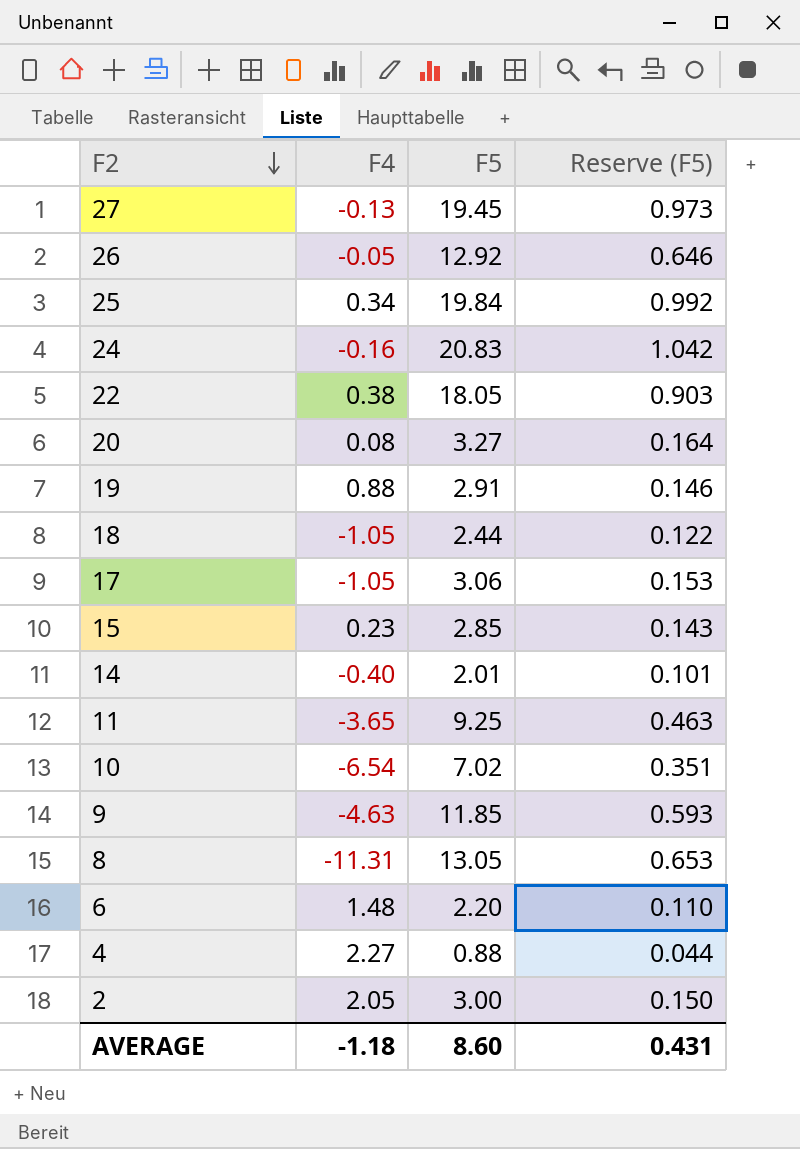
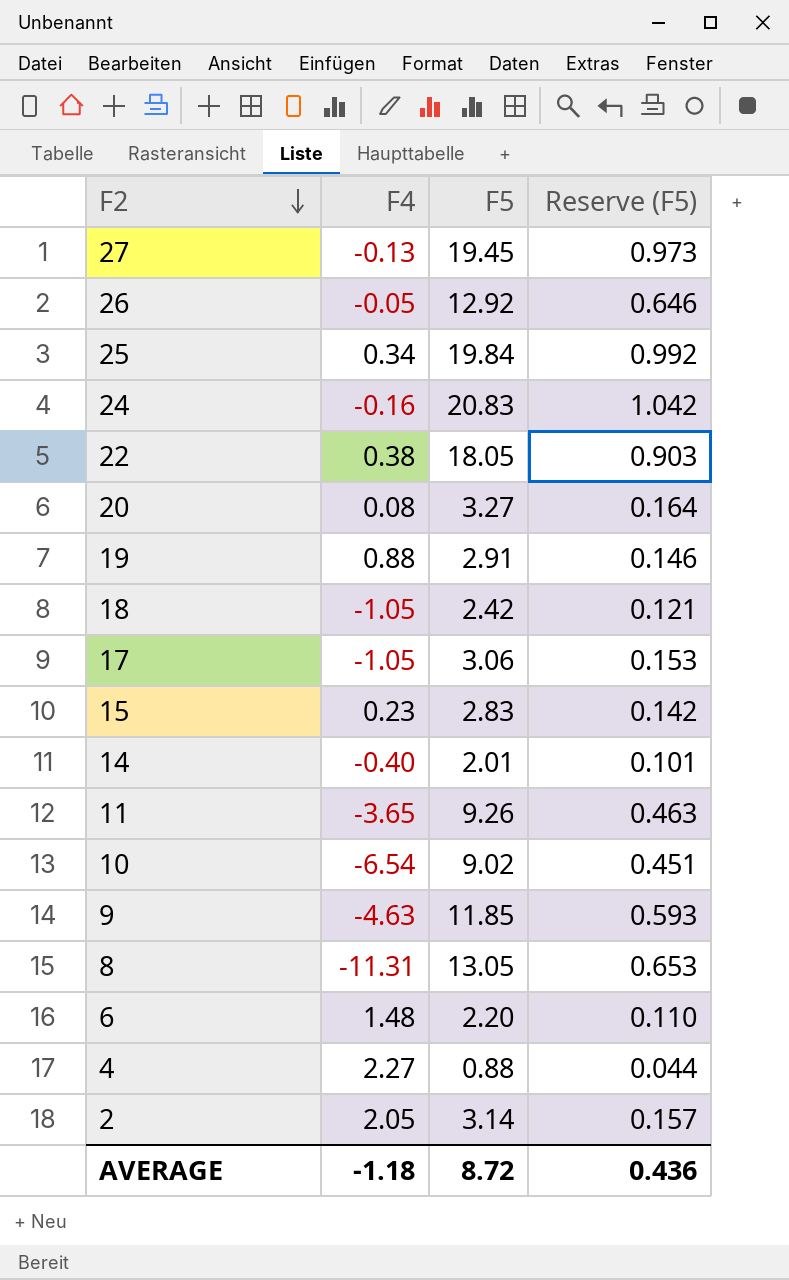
18 | F5: 2.44 -> 2.42
18 | Reserve (F5): 0.122 -> 0.121
15 | F5: 2.85 -> 2.83
15 | Reserve (F5): 0.143 -> 0.142
11 | F5: 9.25 -> 9.26
10 | F5: 7.02 -> 9.02
10 | Reserve (F5): 0.351 -> 0.451
2 | F5: 3.00 -> 3.14
2 | Reserve (F5): 0.150 -> 0.157
AVERAGE | F5: 8.60 -> 8.72
AVERAGE | Reserve (F5): 0.431 -> 0.436

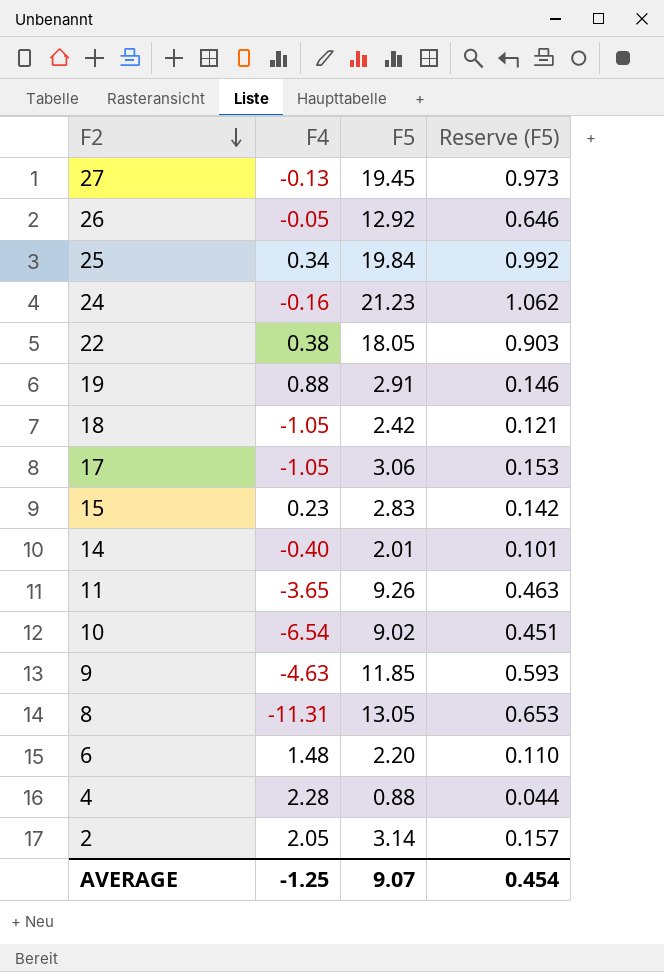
row 20: 0.08 | 3.27 | 0.164 -> none
24 | F5: 20.83 -> 21.23
24 | Reserve (F5): 1.042 -> 1.062
4 | F4: 2.27 -> 2.28
AVERAGE | F4: -1.18 -> -1.25
AVERAGE | F5: 8.72 -> 9.07
AVERAGE | Reserve (F5): 0.436 -> 0.454

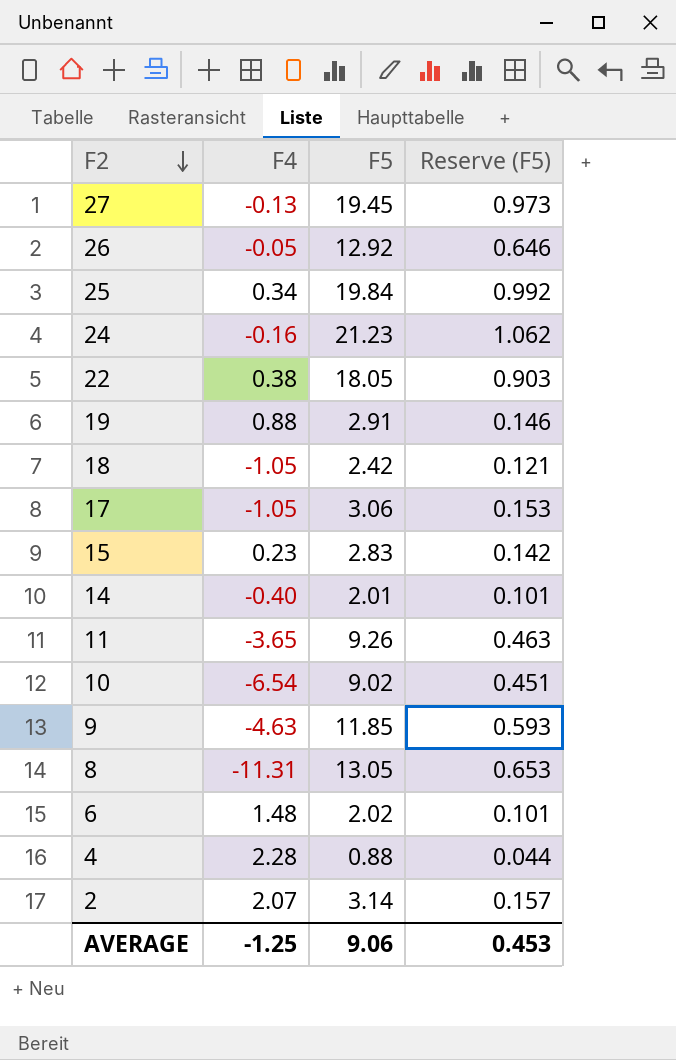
6 | F5: 2.20 -> 2.02
6 | Reserve (F5): 0.110 -> 0.101
2 | F4: 2.05 -> 2.07
AVERAGE | F5: 9.07 -> 9.06
AVERAGE | Reserve (F5): 0.454 -> 0.453

